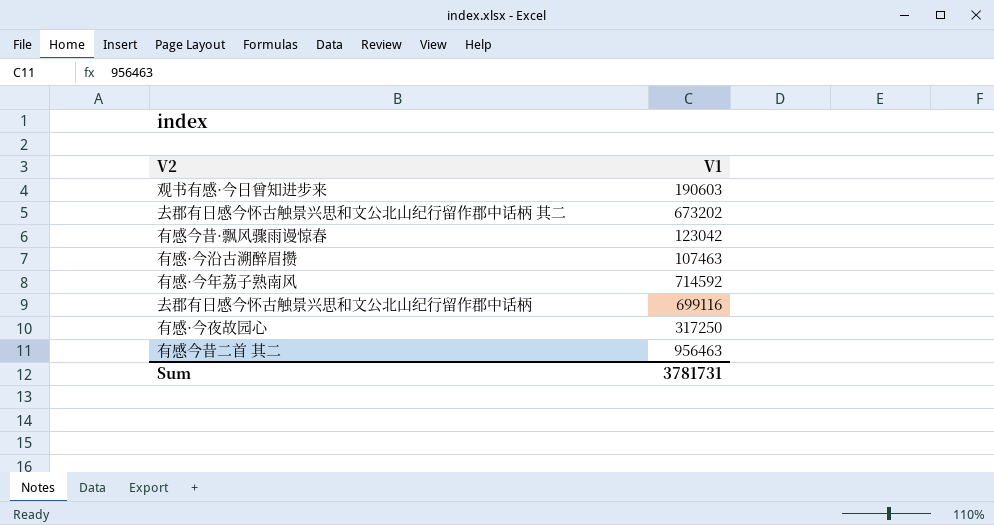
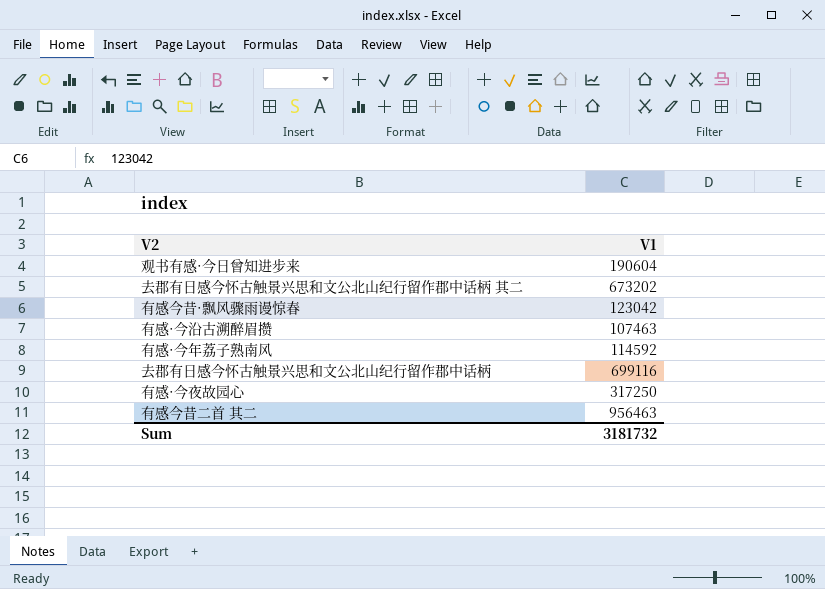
观书有感·今日曾知进步来 | V1: 190603 -> 190604
有感·今年荔子熟南风 | V1: 714592 -> 114592
Sum | V1: 3781731 -> 3181732

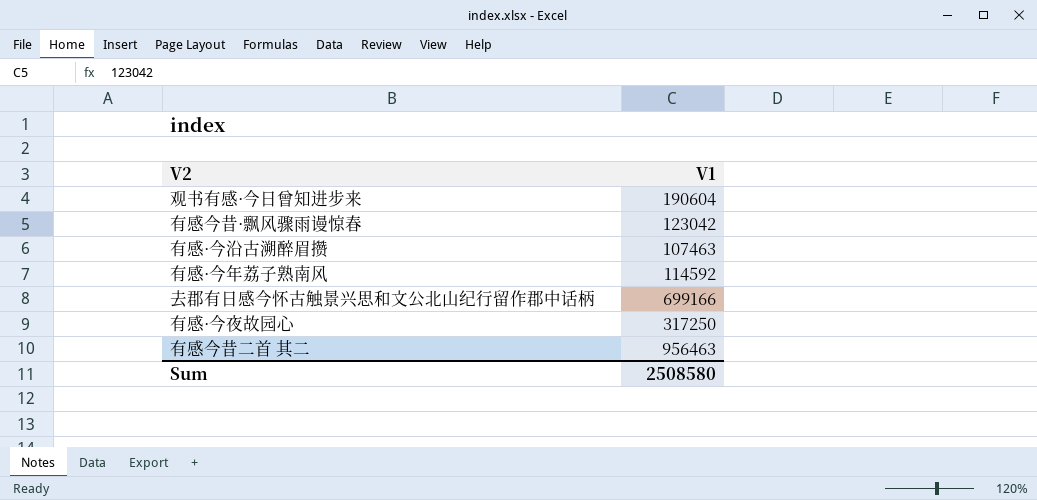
row 去郡有日感今怀古触景兴思和文公北山纪行留作郡中话柄 其二: 673202 -> none
去郡有日感今怀古触景兴思和文公北山纪行留作郡中话柄 | V1: 699116 -> 699166
Sum | V1: 3181732 -> 2508580

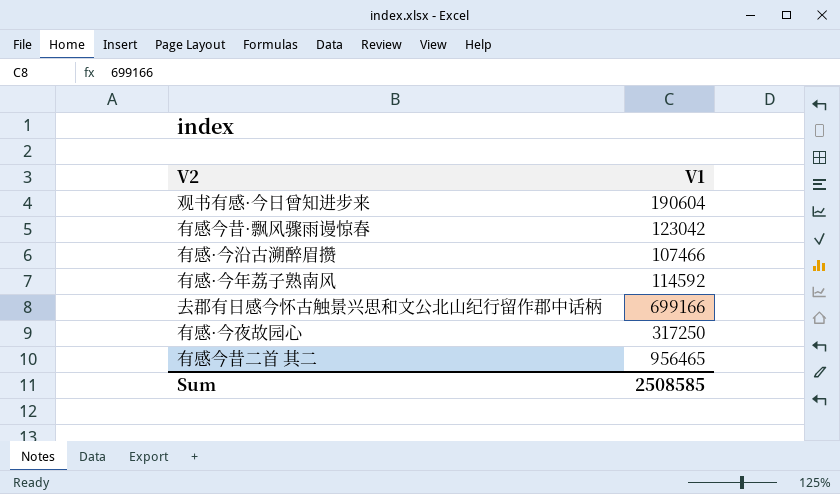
有感·今沿古溯醉眉攒 | V1: 107463 -> 107466
有感今昔二首 其二 | V1: 956463 -> 956465
Sum | V1: 2508580 -> 2508585

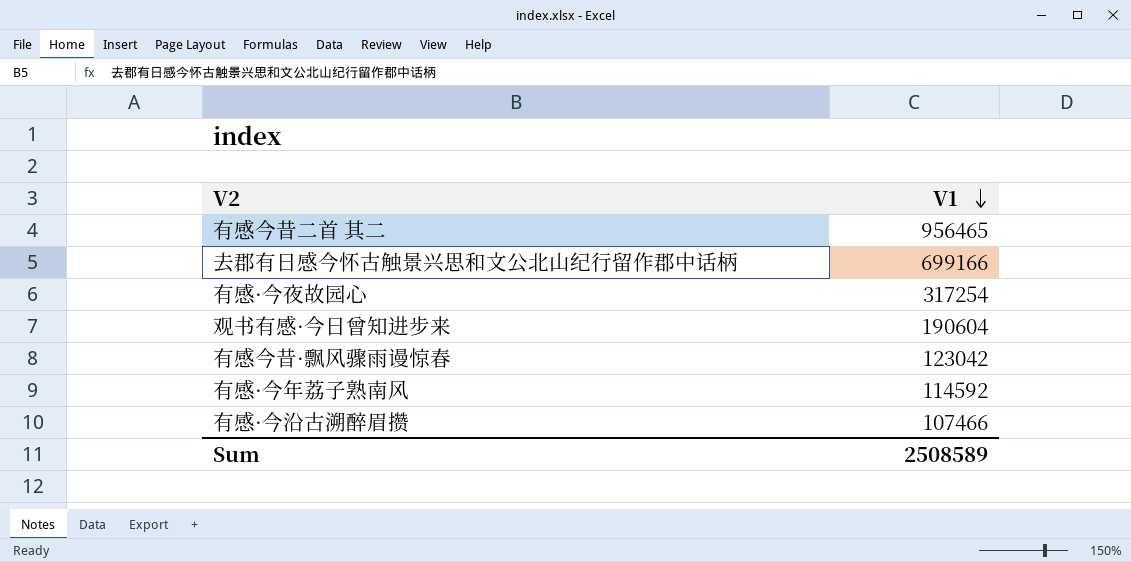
row order: none -> V1 descending
有感·今夜故园心 | V1: 317250 -> 317254
Sum | V1: 2508585 -> 2508589

